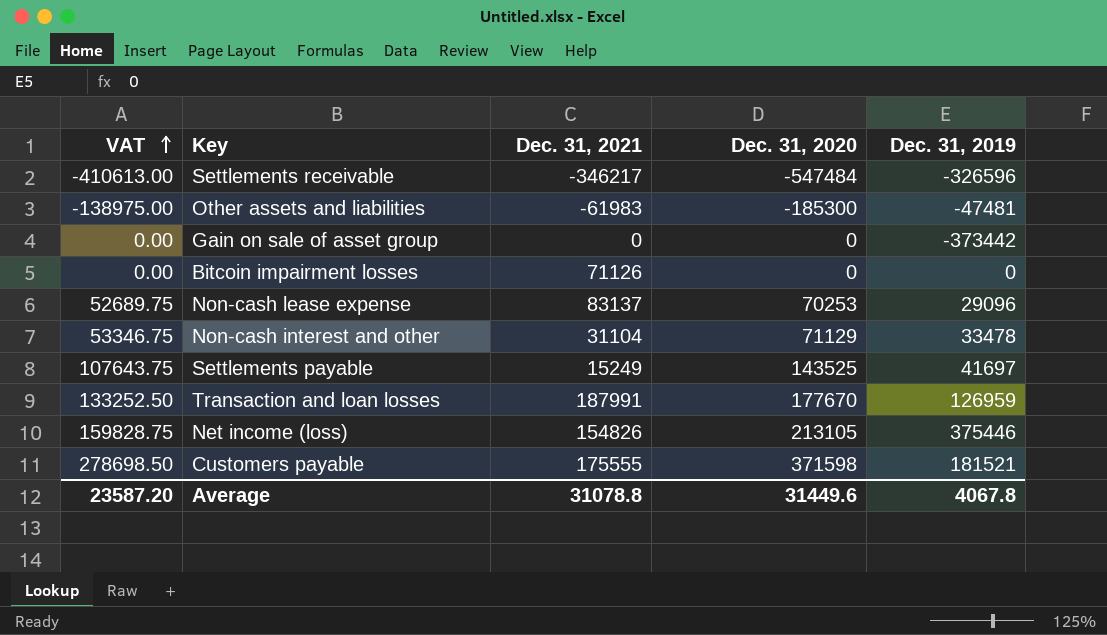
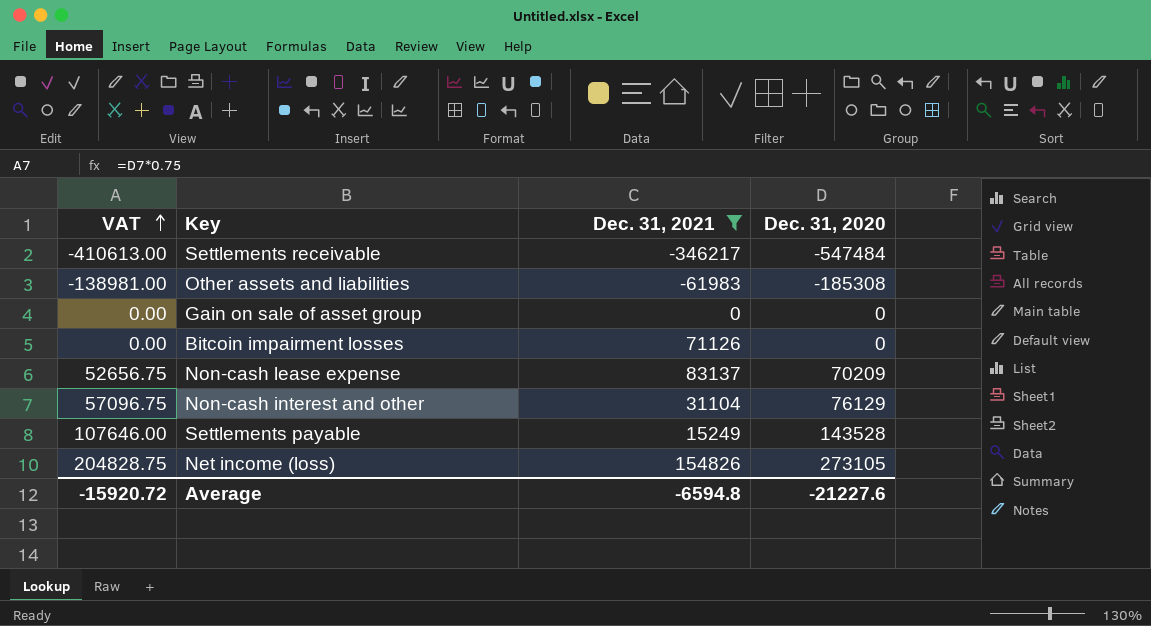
filter: none -> Dec. 31, 2021 <= 154826
column Dec. 31, 2019 | position: 5 -> none
Other assets and liabilities | VAT: -138975.00 -> -138981.00
Other assets and liabilities | Dec. 31, 2020: -185300 -> -185308
Non-cash lease expense | VAT: 52689.75 -> 52656.75
Non-cash lease expense | Dec. 31, 2020: 70253 -> 70209
Non-cash interest and other | VAT: 53346.75 -> 57096.75
Non-cash interest and other | Dec. 31, 2020: 71129 -> 76129
Settlements payable | VAT: 107643.75 -> 107646.00
Settlements payable | Dec. 31, 2020: 143525 -> 143528
Net income (loss) | VAT: 159828.75 -> 204828.75
Net income (loss) | Dec. 31, 2020: 213105 -> 273105
Average | VAT: 23587.20 -> -15920.72
Average | Dec. 31, 2021: 31078.8 -> -6594.8
Average | Dec. 31, 2020: 31449.6 -> -21227.6

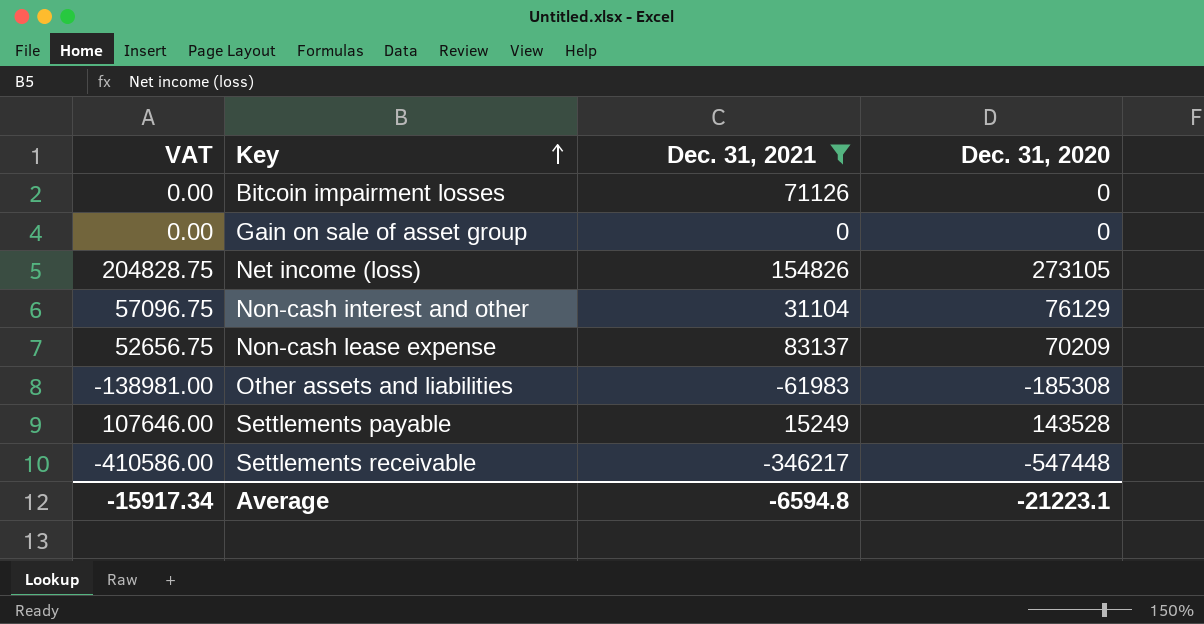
row order: VAT ascending -> Key ascending
Settlements receivable | VAT: -410613.00 -> -410586.00
Settlements receivable | Dec. 31, 2020: -547484 -> -547448
Average | VAT: -15920.72 -> -15917.34
Average | Dec. 31, 2020: -21227.6 -> -21223.1

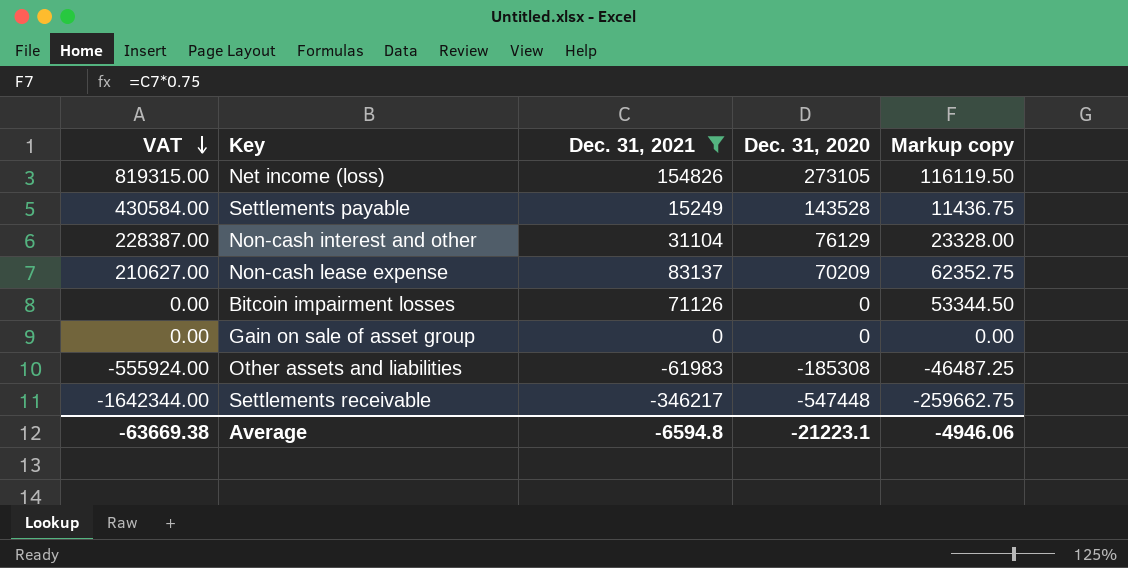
row order: Key ascending -> VAT descending
column VAT | formula: [Dec. 31, 2020] * 0.75 -> [Dec. 31, 2020] * 3
column Markup copy | formula: none -> [Dec. 31, 2021] * 0.75
Average | VAT: -15917.34 -> -63669.38

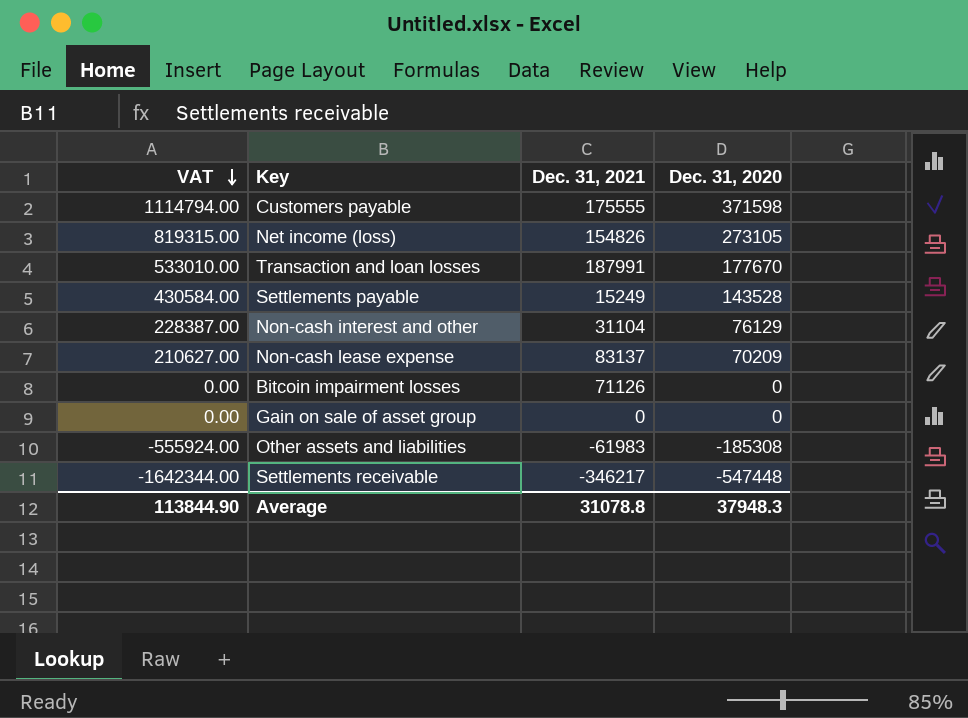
filter: Dec. 31, 2021 <= 154826 -> none
column Markup copy | formula: [Dec. 31, 2021] * 0.75 -> none
Average | VAT: -63669.38 -> 113844.90
Average | Dec. 31, 2021: -6594.8 -> 31078.8
Average | Dec. 31, 2020: -21223.1 -> 37948.3

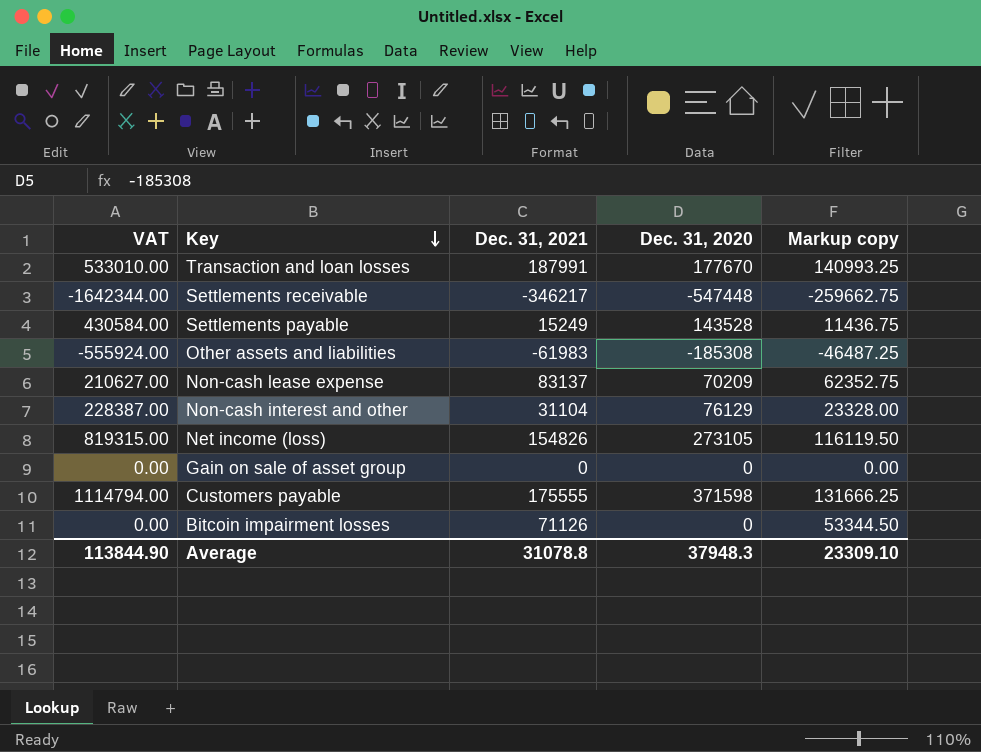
row order: VAT descending -> Key descending
column Markup copy | formula: none -> [Dec. 31, 2021] * 0.75

